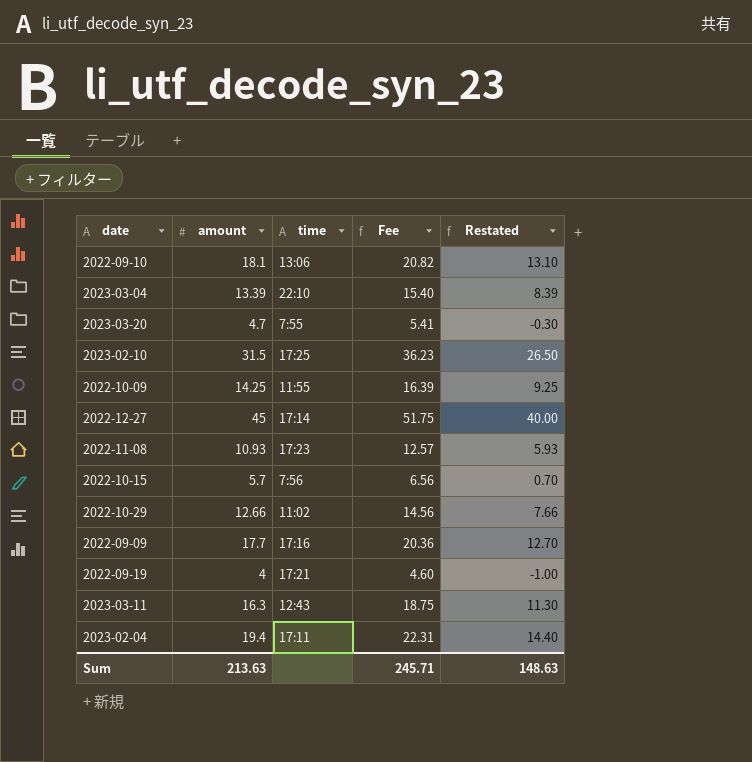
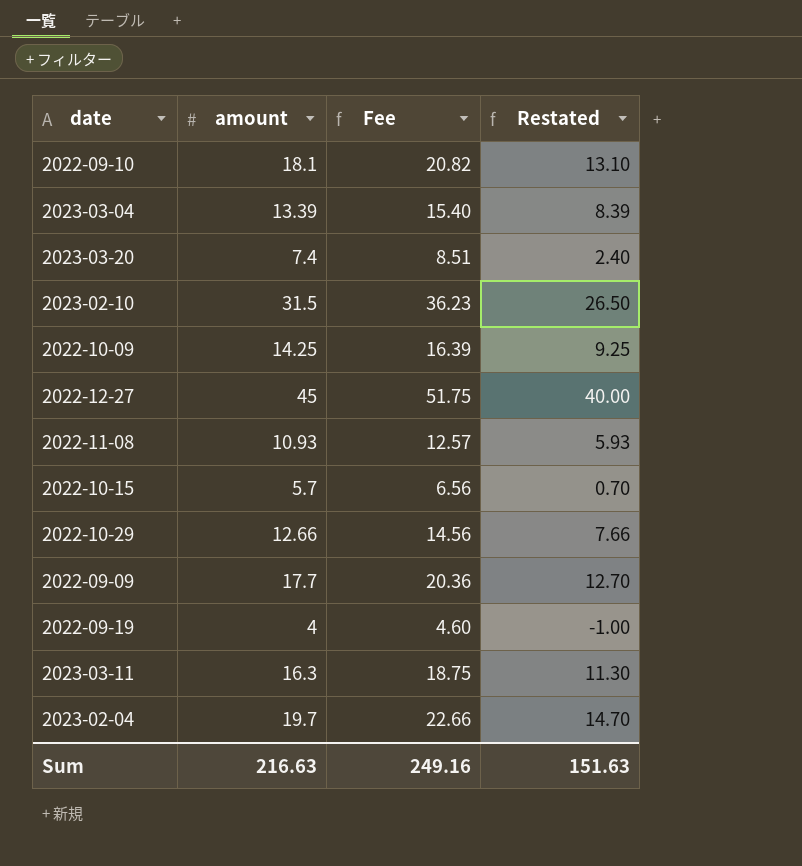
column time | position: 3 -> none
2023-03-20 | amount: 4.7 -> 7.4
2023-03-20 | Fee: 5.41 -> 8.51
2023-03-20 | Restated: -0.30 -> 2.40
2023-02-04 | amount: 19.4 -> 19.7
2023-02-04 | Fee: 22.31 -> 22.66
2023-02-04 | Restated: 14.40 -> 14.70
Sum | amount: 213.63 -> 216.63
Sum | Fee: 245.71 -> 249.16
Sum | Restated: 148.63 -> 151.63

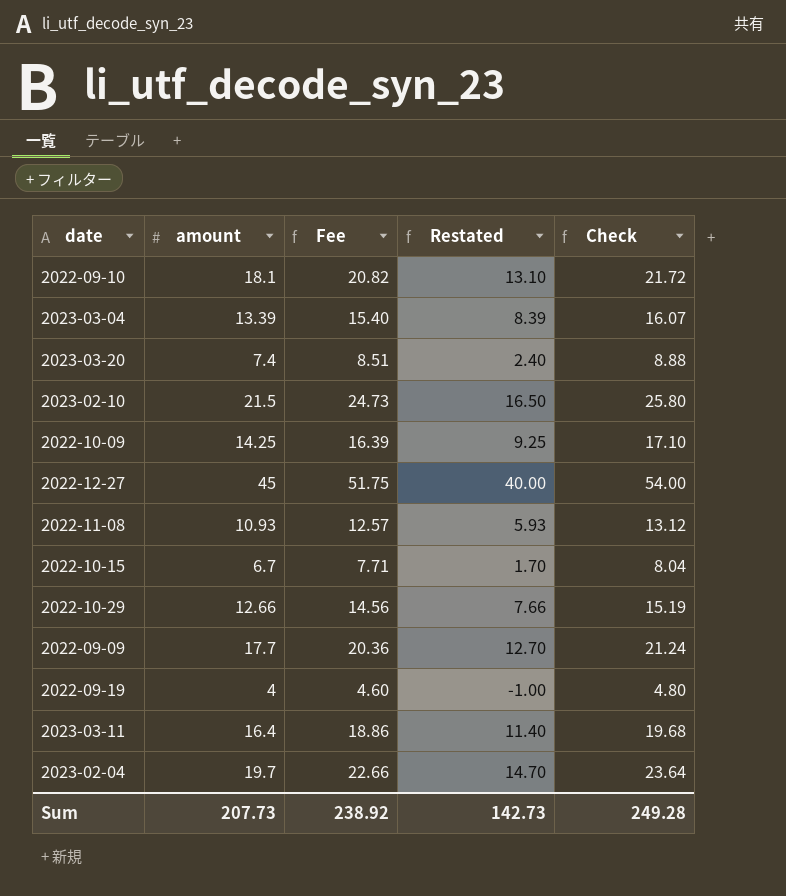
column Check | formula: none -> [amount] * 1.2
2023-02-10 | amount: 31.5 -> 21.5
2023-02-10 | Fee: 36.23 -> 24.73
2023-02-10 | Restated: 26.50 -> 16.50
2022-10-15 | amount: 5.7 -> 6.7
2022-10-15 | Fee: 6.56 -> 7.71
2022-10-15 | Restated: 0.70 -> 1.70
2023-03-11 | amount: 16.3 -> 16.4
2023-03-11 | Fee: 18.75 -> 18.86
2023-03-11 | Restated: 11.30 -> 11.40
Sum | amount: 216.63 -> 207.73
Sum | Fee: 249.16 -> 238.92
Sum | Restated: 151.63 -> 142.73

